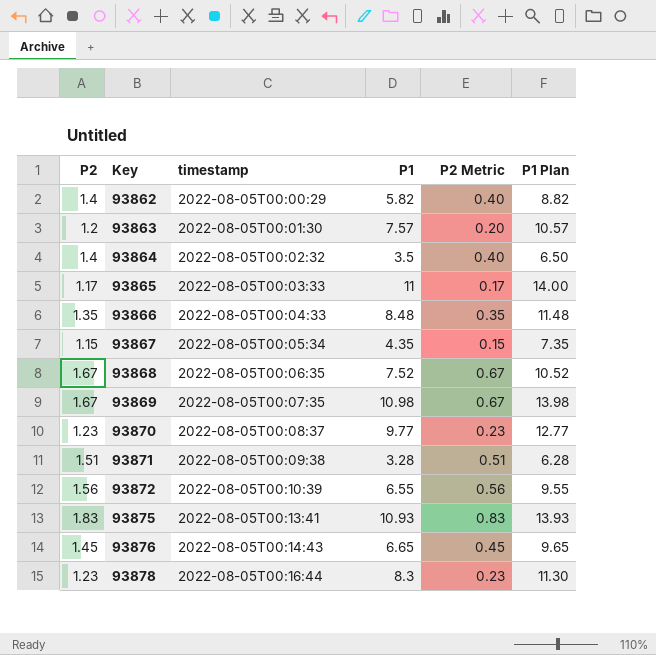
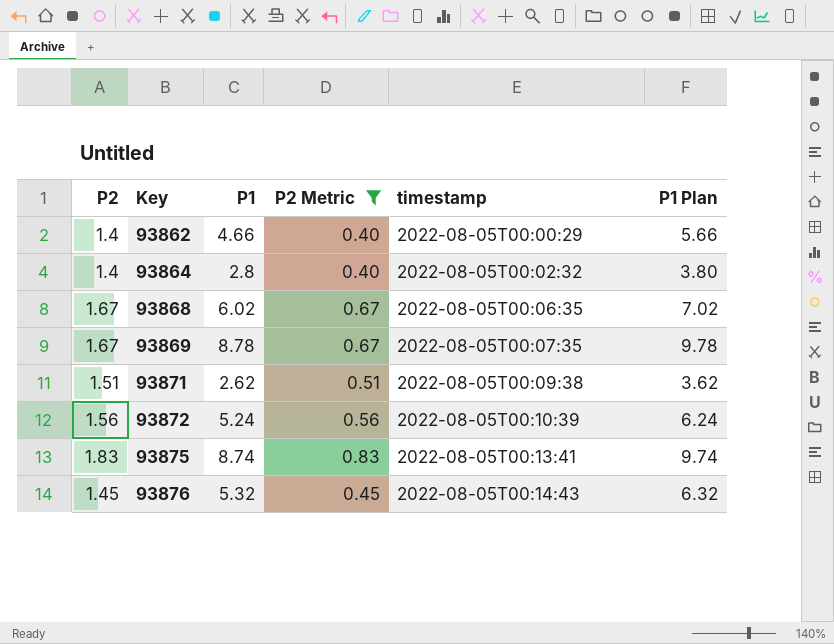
filter: none -> P2 Metric >= 0.40
column timestamp | position: 3 -> 5
column P1 Plan | formula: [P1] + 3 -> [P1] + 1
93862 | P1: 5.82 -> 4.66
93864 | P1: 3.5 -> 2.8
93868 | P1: 7.52 -> 6.02
93869 | P1: 10.98 -> 8.78
93871 | P1: 3.28 -> 2.62
93872 | P1: 6.55 -> 5.24
93875 | P1: 10.93 -> 8.74
93876 | P1: 6.65 -> 5.32

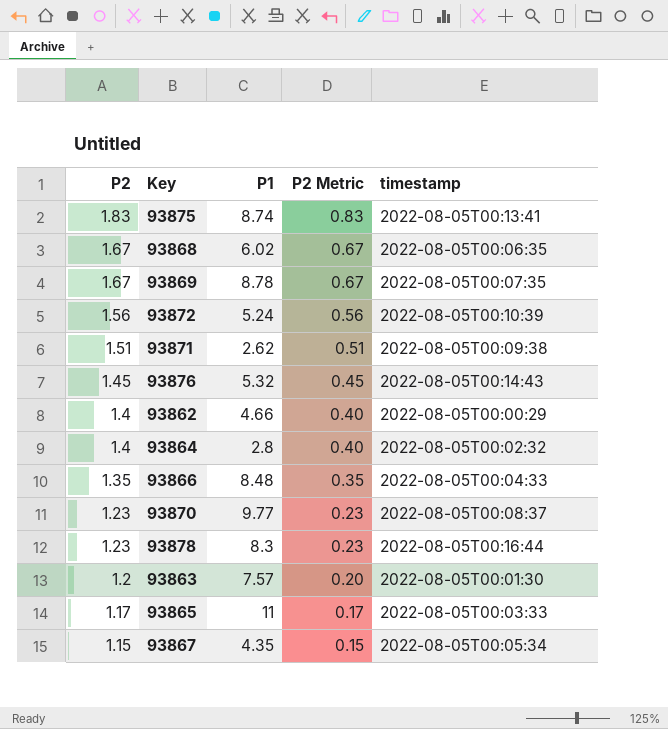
filter: P2 Metric >= 0.40 -> none
row order: Key ascending -> P2 descending
column P1 Plan | formula: [P1] + 1 -> none

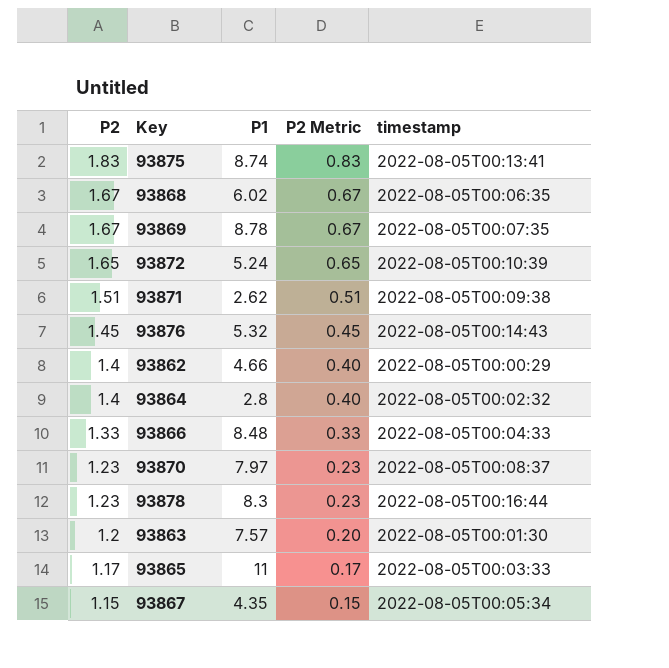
93872 | P2: 1.56 -> 1.65
93872 | P2 Metric: 0.56 -> 0.65
93866 | P2: 1.35 -> 1.33
93866 | P2 Metric: 0.35 -> 0.33
93870 | P1: 9.77 -> 7.97

